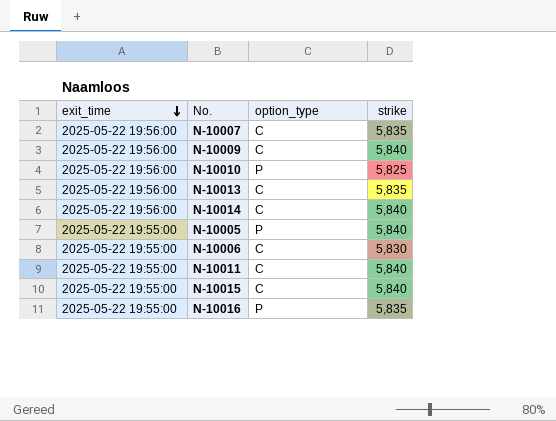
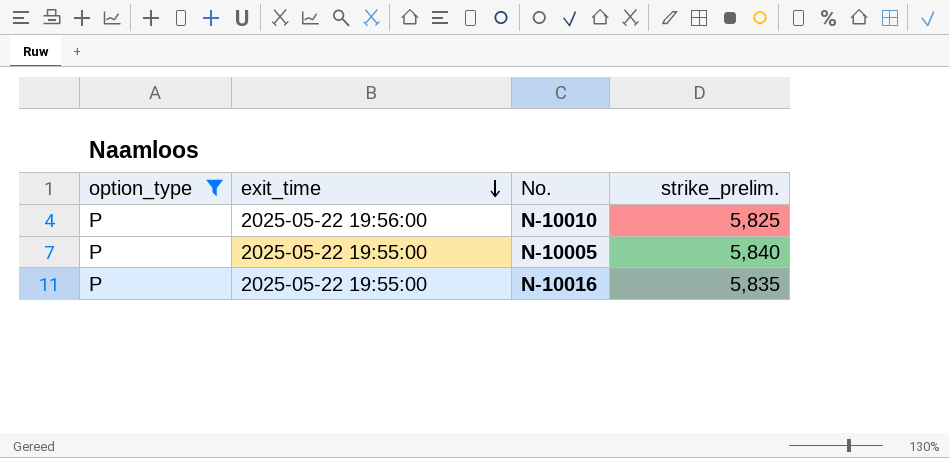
filter: none -> option_type = P
column option_type | position: 3 -> 1
column name: strike -> strike_prelim.

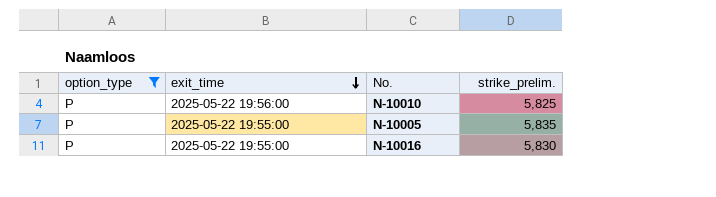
N-10005 | strike_prelim.: 5,840 -> 5,835
N-10016 | strike_prelim.: 5,835 -> 5,830

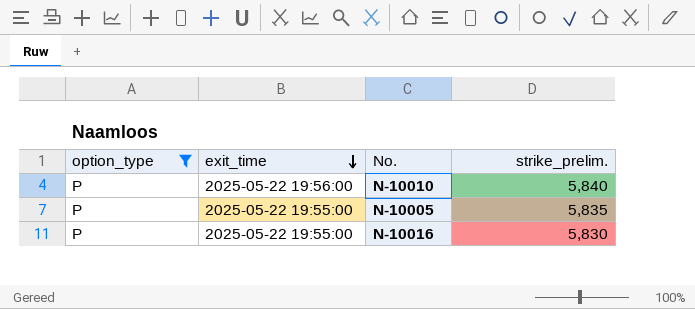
N-10010 | strike_prelim.: 5,825 -> 5,840

